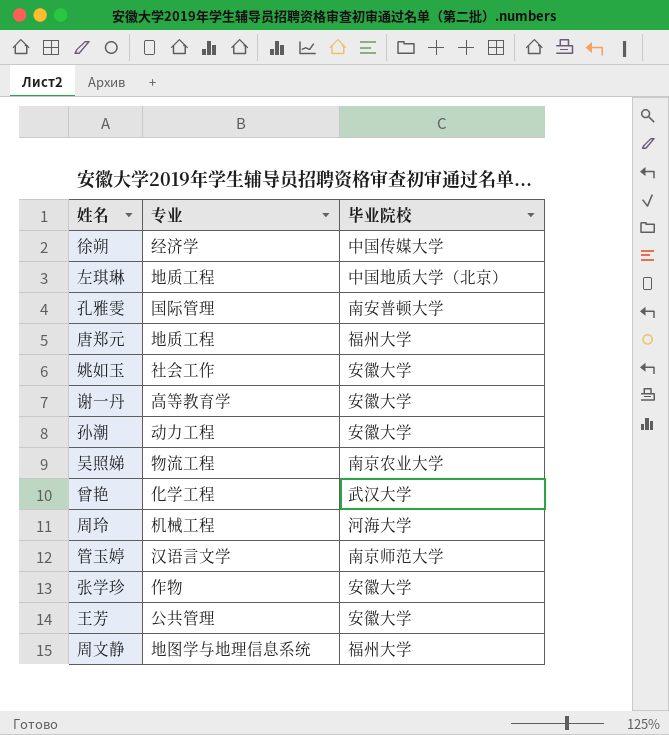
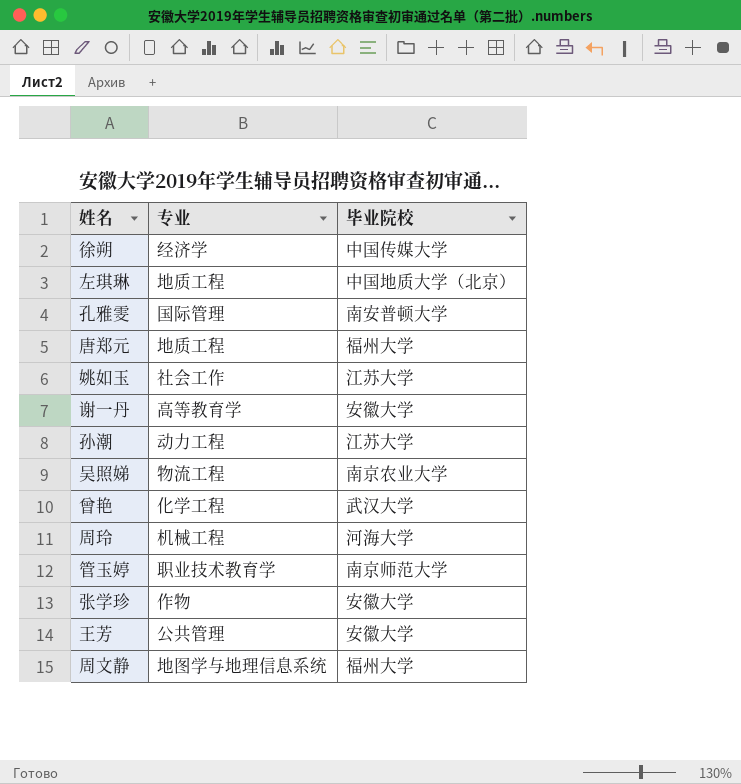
姚如玉 | 毕业院校: 安徽大学 -> 江苏大学
孙潮 | 毕业院校: 安徽大学 -> 江苏大学
管玉婷 | 专业: 汉语言文学 -> 职业技术教育学

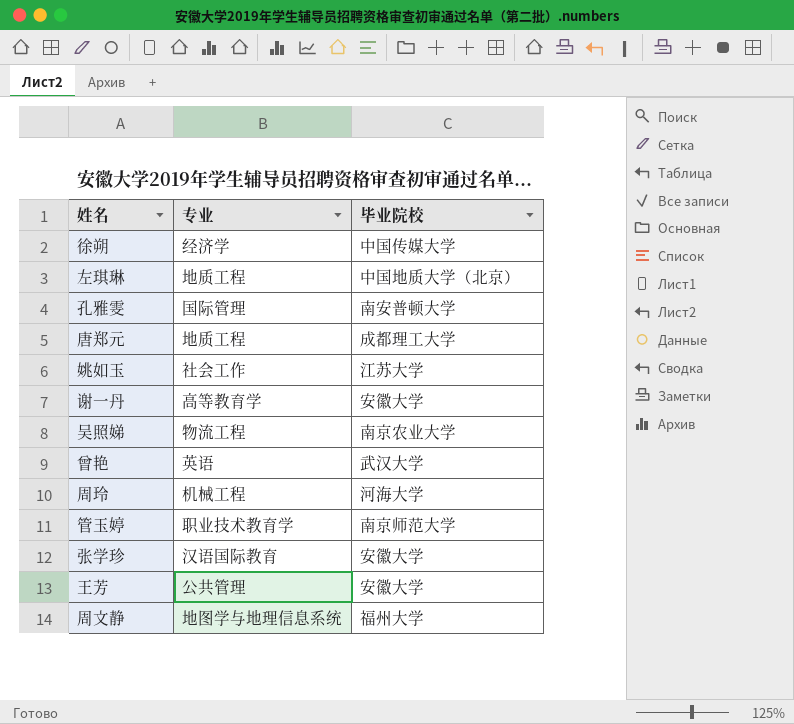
row 孙潮: 动力工程 | 江苏大学 -> none
唐郑元 | 毕业院校: 福州大学 -> 成都理工大学
曾艳 | 专业: 化学工程 -> 英语
张学珍 | 专业: 作物 -> 汉语国际教育

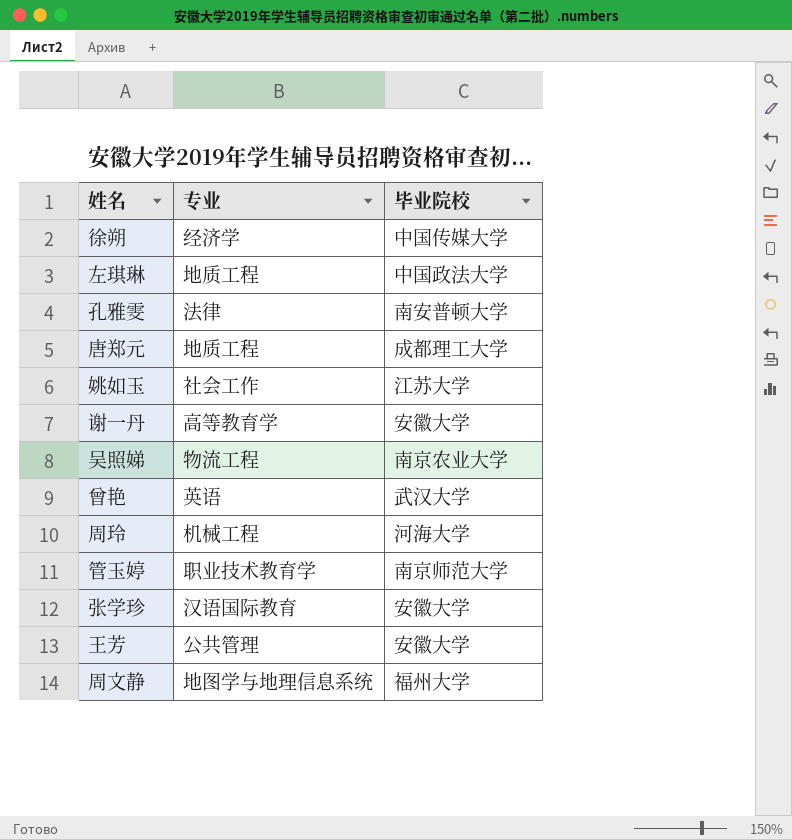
左琪琳 | 毕业院校: 中国地质大学（北京） -> 中国政法大学
孔雅雯 | 专业: 国际管理 -> 法律

